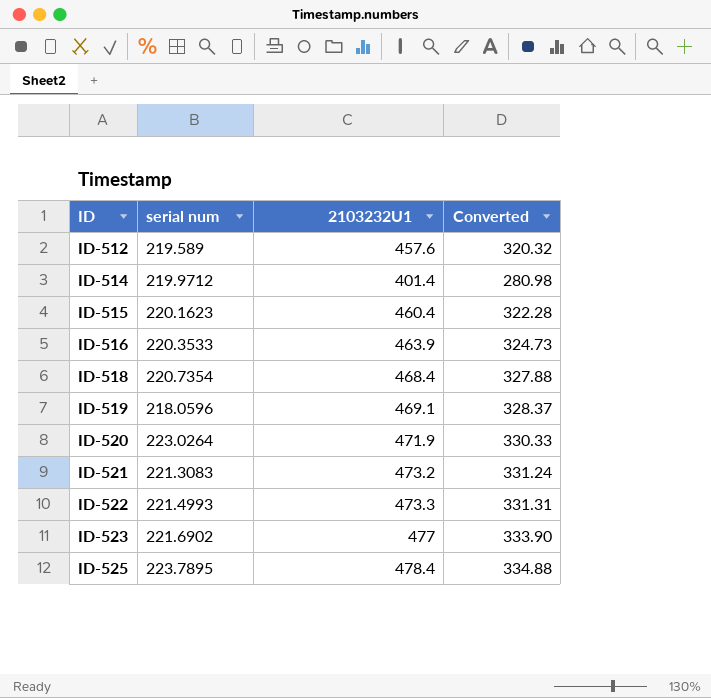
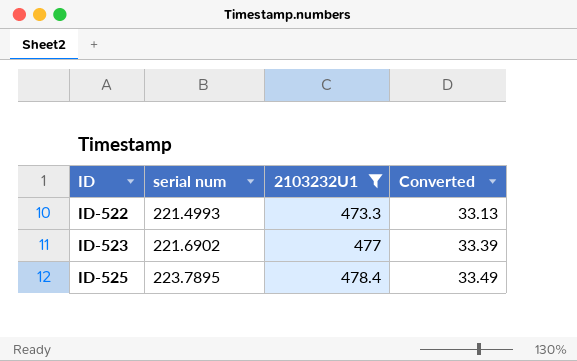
filter: none -> 2103232U1 >= 473.3
column Converted | formula: [2103232U1] * 0.7 -> [2103232U1] * 0.07

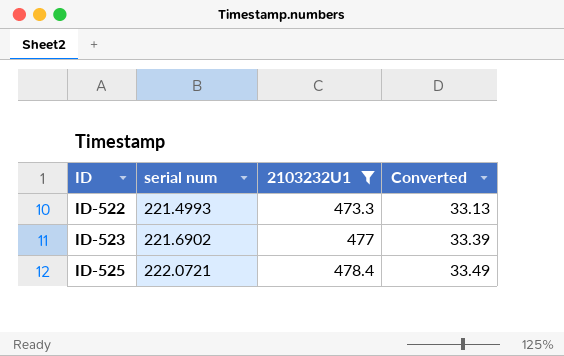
ID-525 | serial num: 223.7895 -> 222.0721

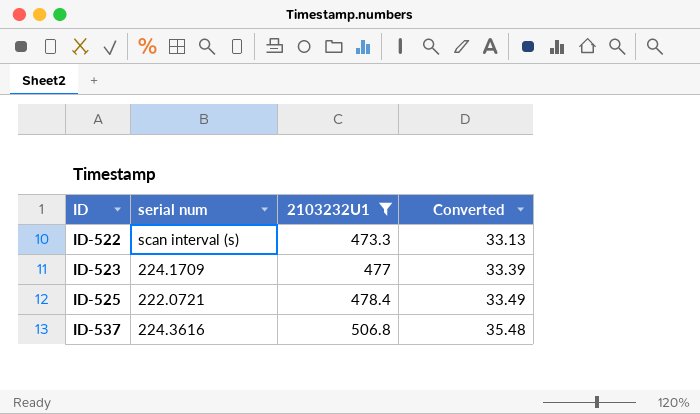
ID-522 | serial num: 221.4993 -> scan interval (s)
ID-523 | serial num: 221.6902 -> 224.1709
row ID-537: none -> 224.3616 | 506.8 | 35.48

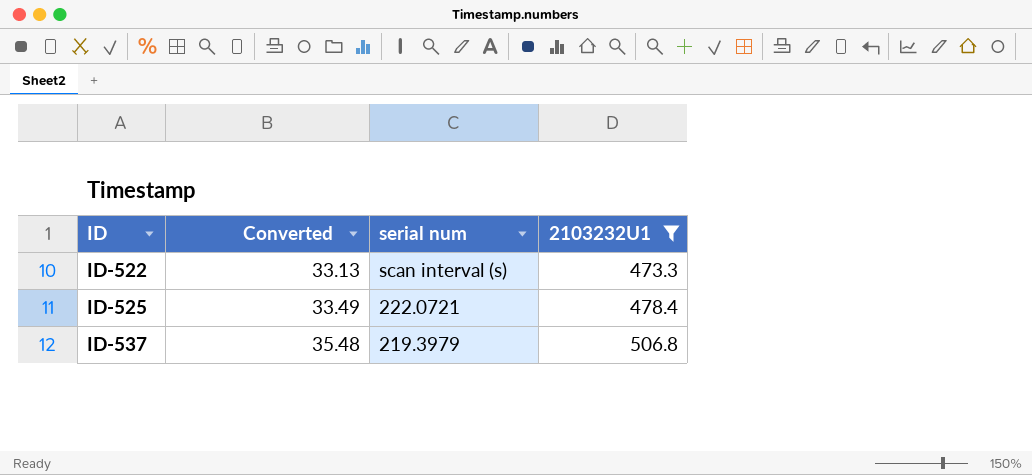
column Converted | position: 4 -> 2
row ID-523: 224.1709 | 477 | 33.39 -> none
ID-537 | serial num: 224.3616 -> 219.3979

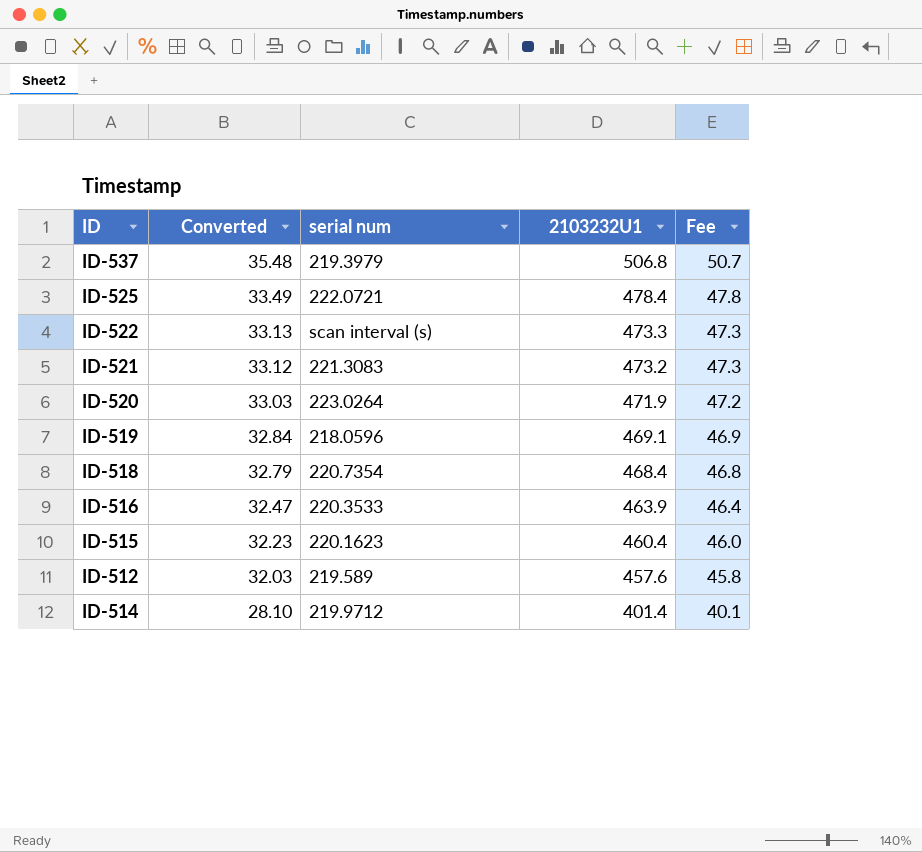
filter: 2103232U1 >= 473.3 -> none
row order: ID ascending -> Converted descending
column Fee | formula: none -> [2103232U1] * 0.1

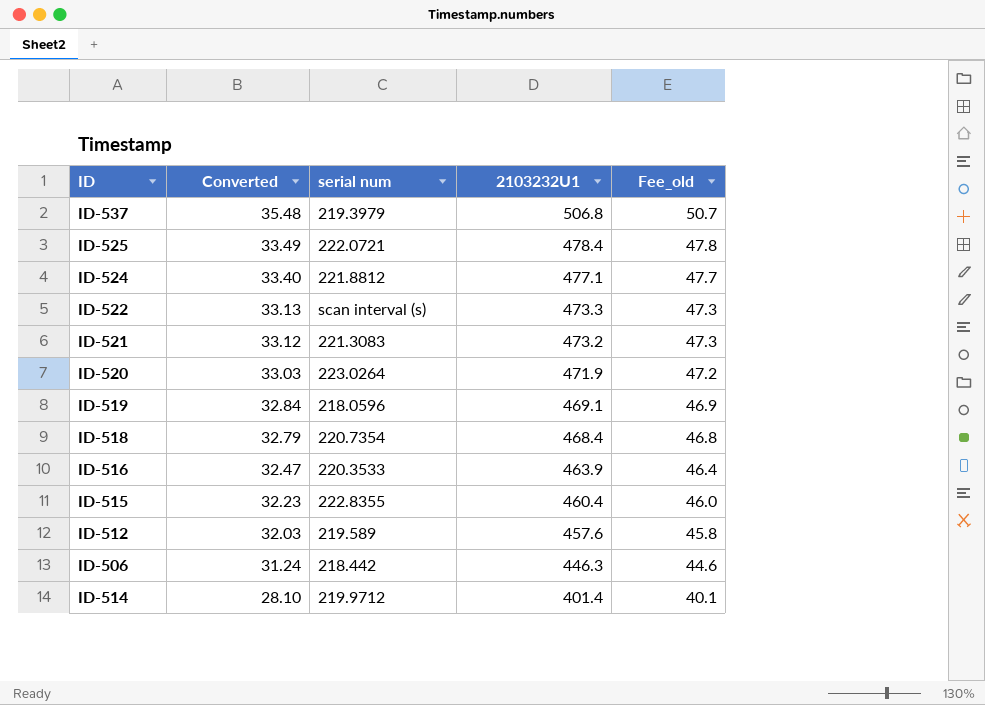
column name: Fee -> Fee_old
row ID-524: none -> 33.40 | 221.8812 | 477.1 | 47.7
ID-515 | serial num: 220.1623 -> 222.8355
row ID-506: none -> 31.24 | 218.442 | 446.3 | 44.6

